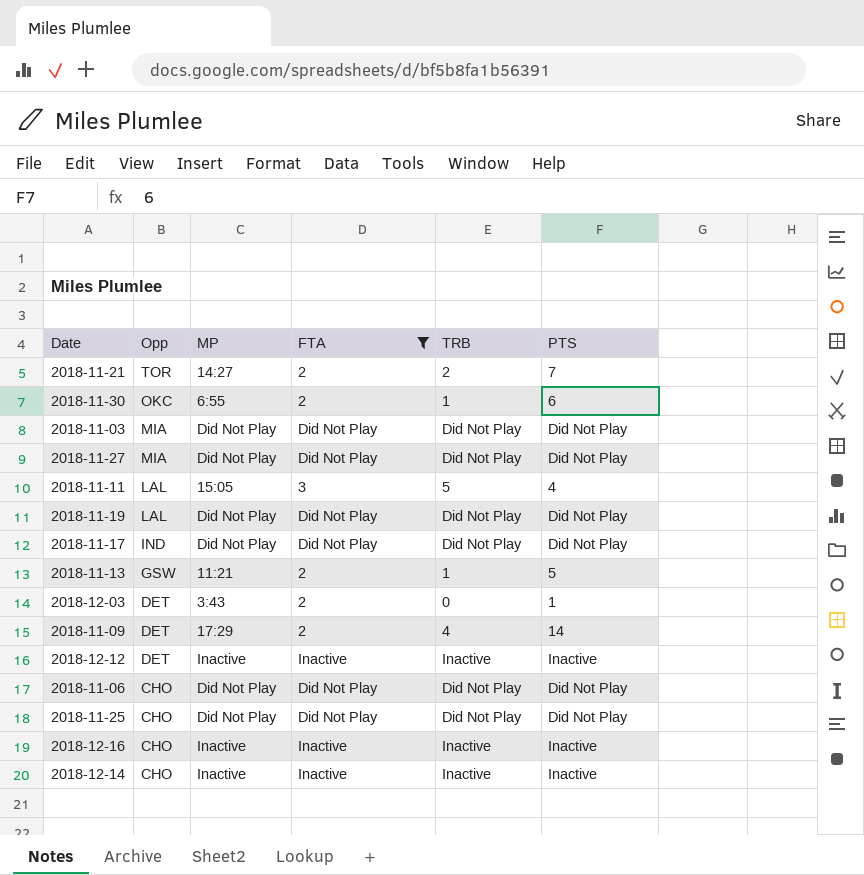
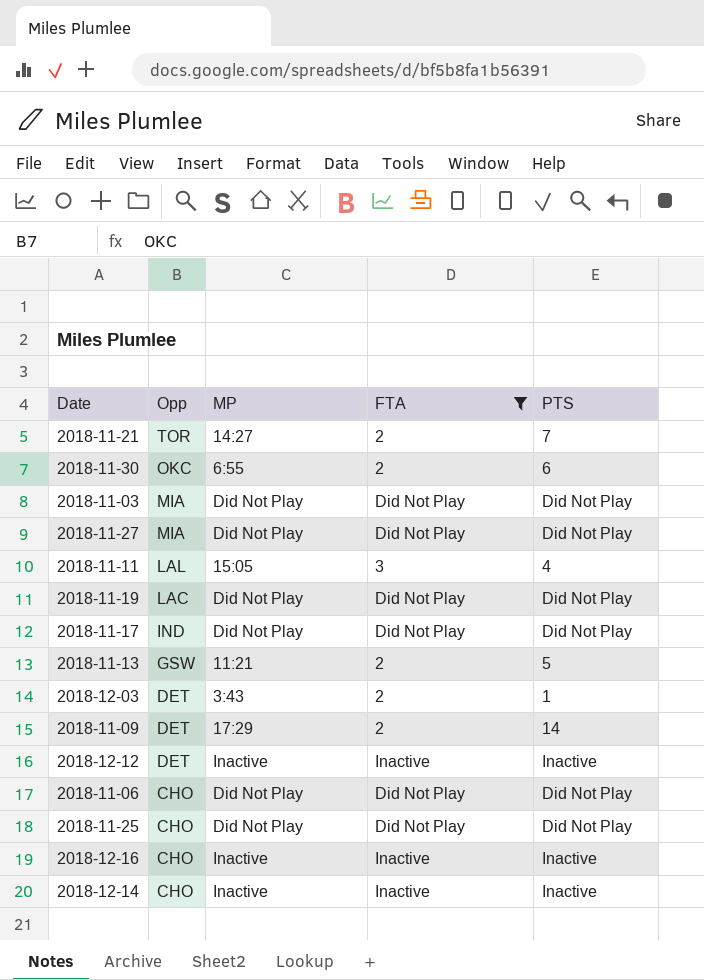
column TRB | position: 5 -> none
2018-11-19 | Opp: LAL -> LAC

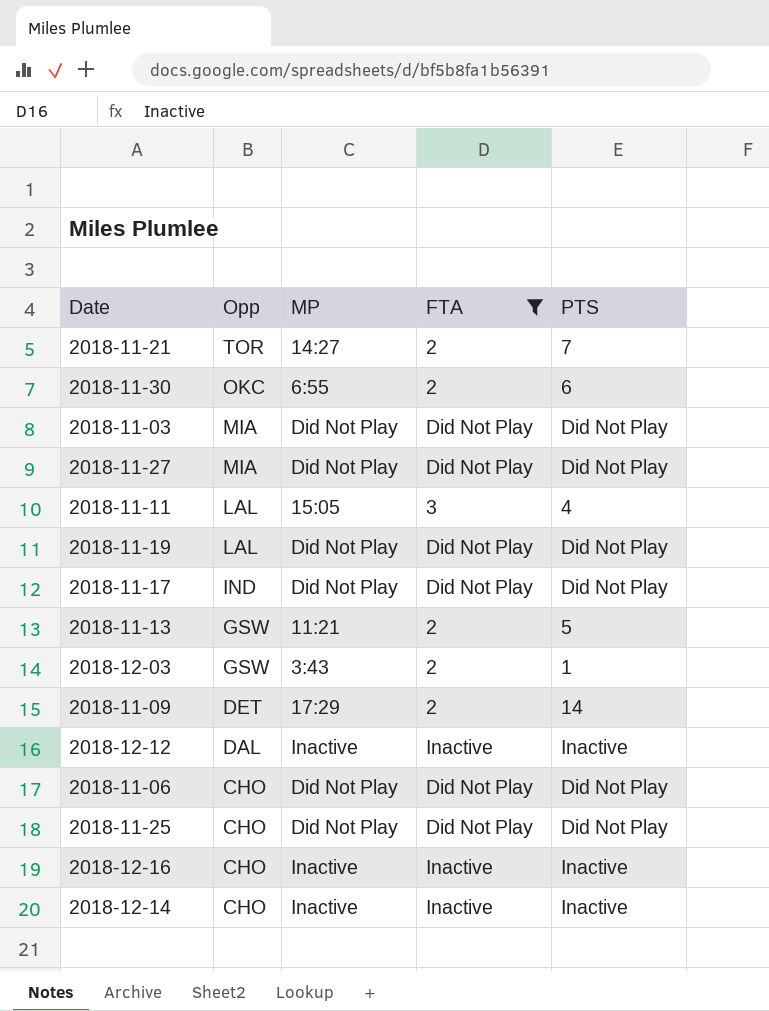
2018-11-19 | Opp: LAC -> LAL
2018-12-03 | Opp: DET -> GSW
2018-12-12 | Opp: DET -> DAL

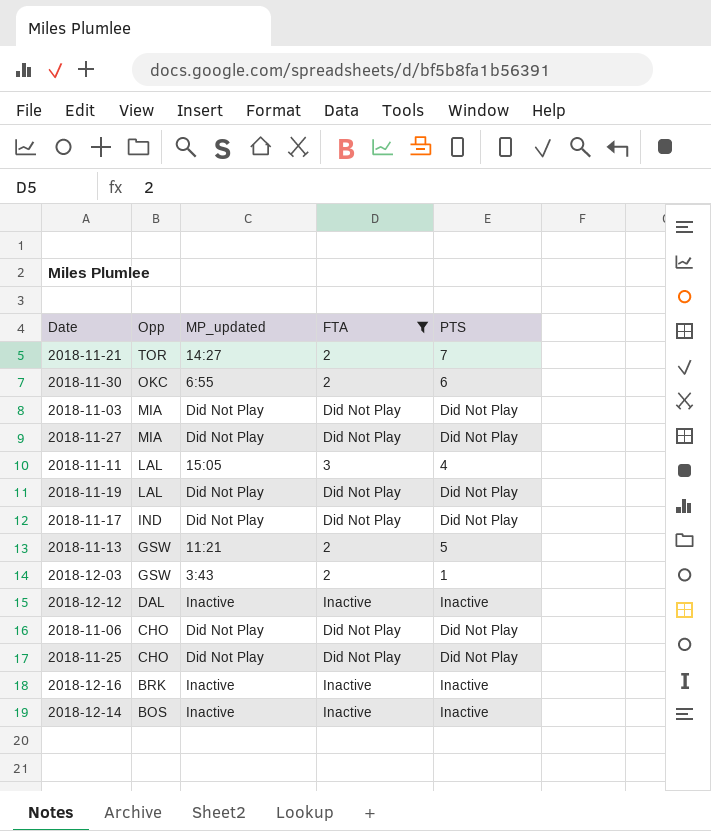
column name: MP -> MP_updated
row 2018-11-09: DET | 17:29 | 2 | 14 -> none
2018-12-16 | Opp: CHO -> BRK
2018-12-14 | Opp: CHO -> BOS

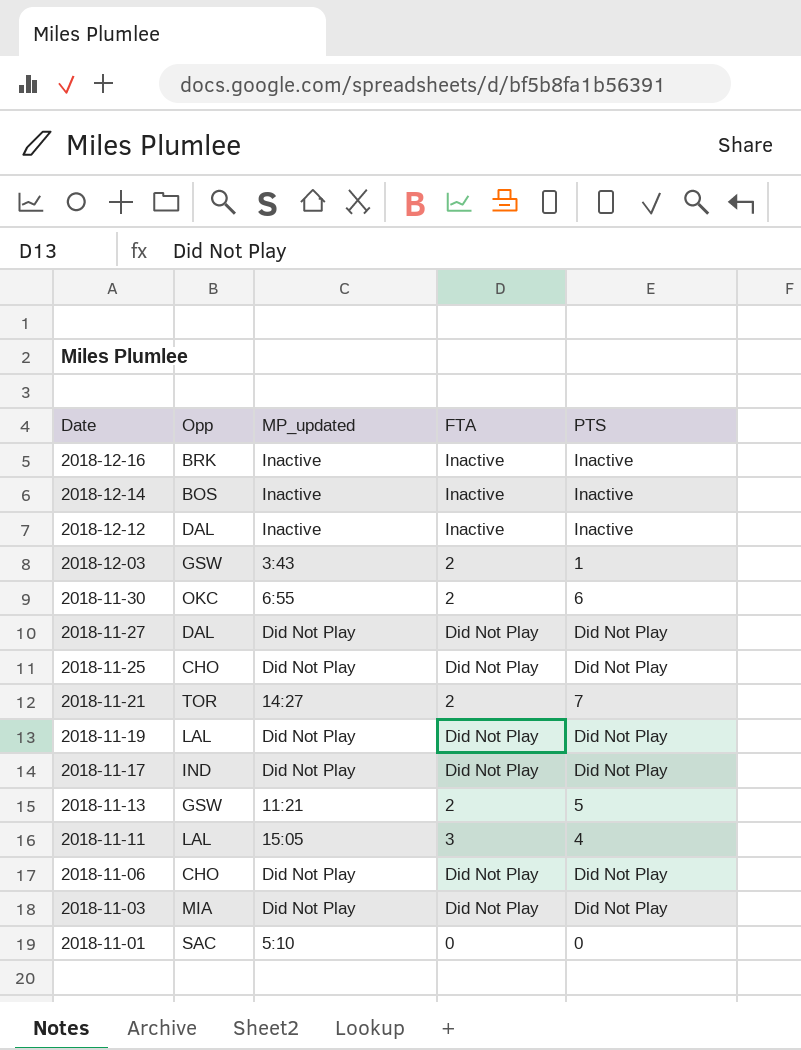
filter: FTA != 0 -> none
row order: Opp descending -> Date descending
2018-11-27 | Opp: MIA -> DAL

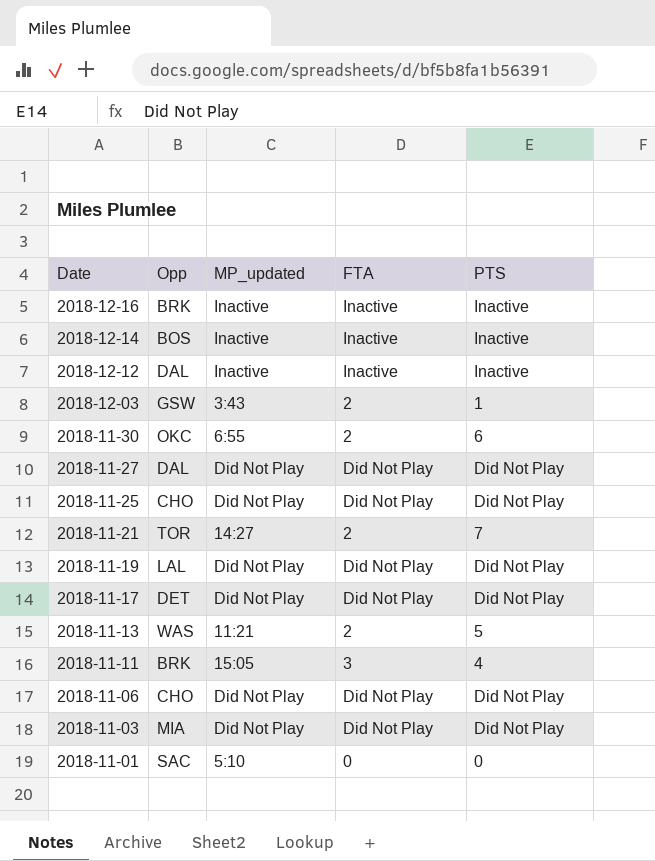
2018-11-17 | Opp: IND -> DET
2018-11-13 | Opp: GSW -> WAS
2018-11-11 | Opp: LAL -> BRK

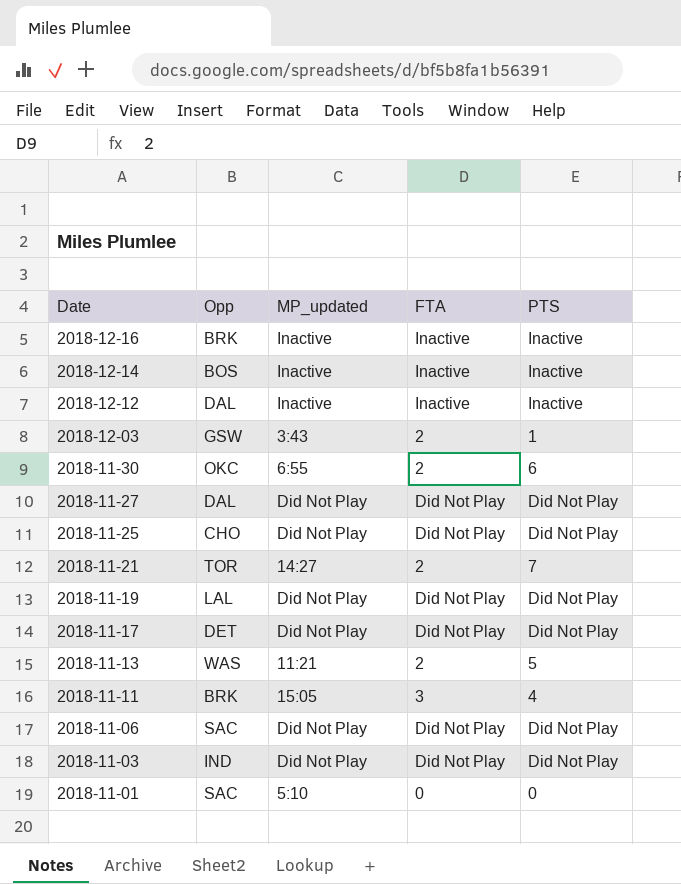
2018-11-06 | Opp: CHO -> SAC
2018-11-03 | Opp: MIA -> IND

